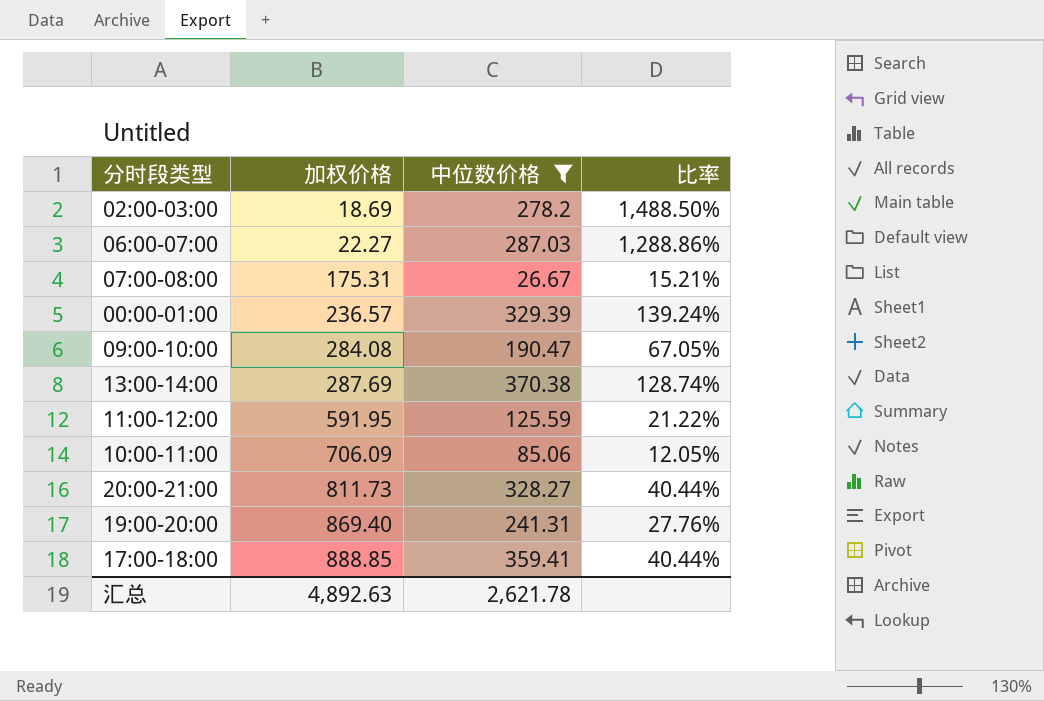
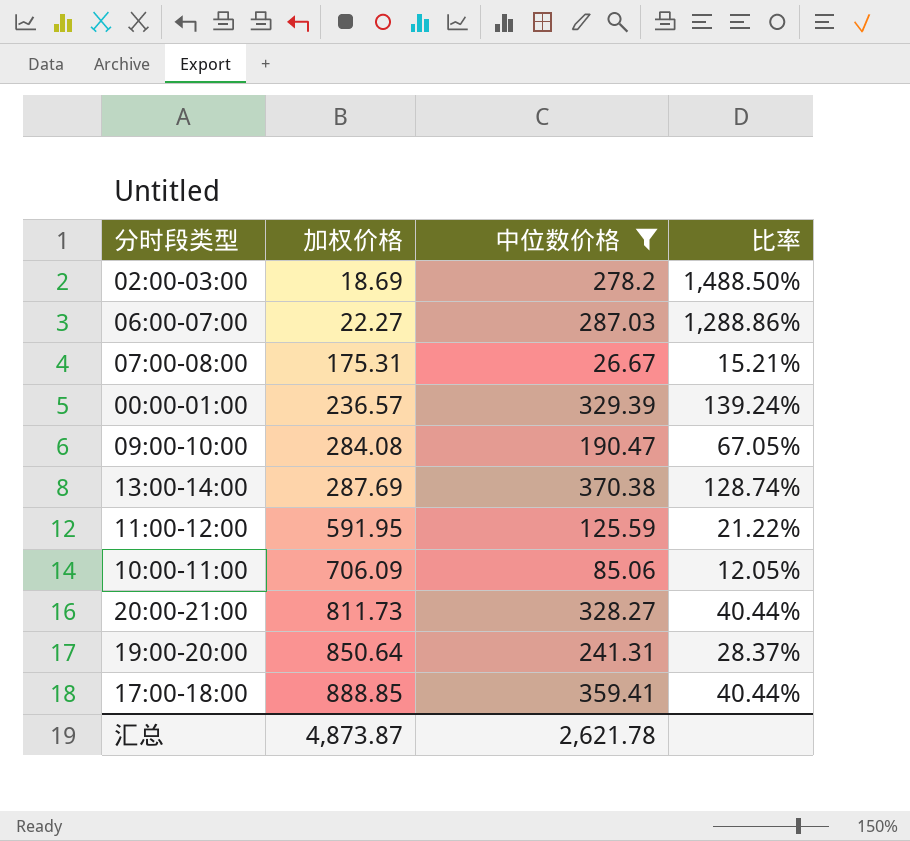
19:00-20:00 | 加权价格: 869.40 -> 850.64
19:00-20:00 | 比率: 27.76% -> 28.37%
汇总 | 加权价格: 4,892.63 -> 4,873.87

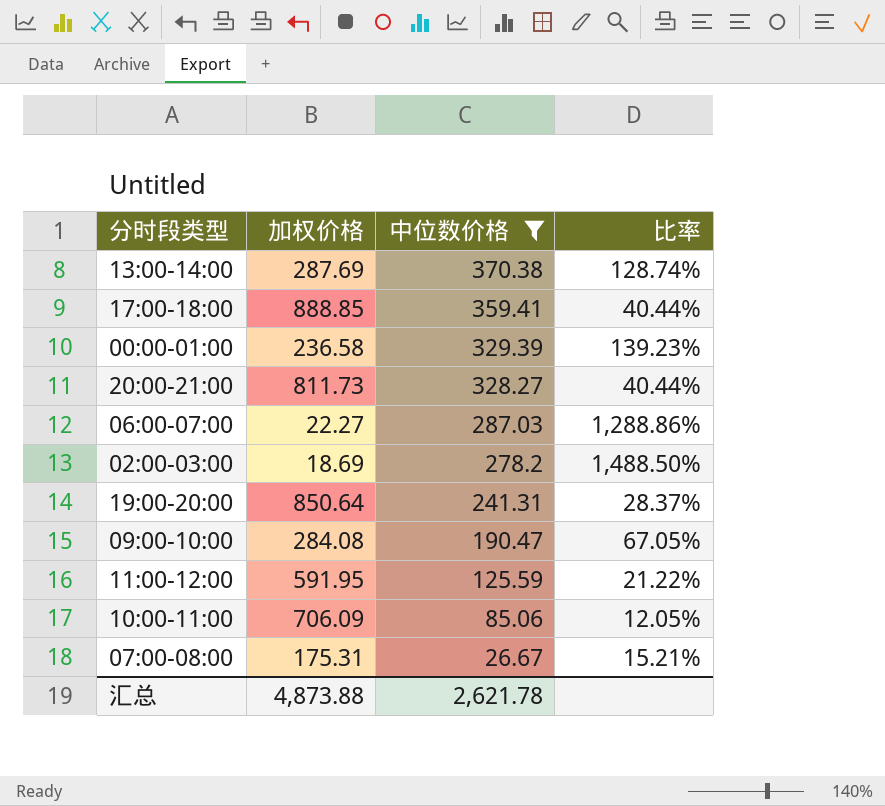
row order: 加权价格 ascending -> 中位数价格 descending
00:00-01:00 | 加权价格: 236.57 -> 236.58
00:00-01:00 | 比率: 139.24% -> 139.23%
汇总 | 加权价格: 4,873.87 -> 4,873.88

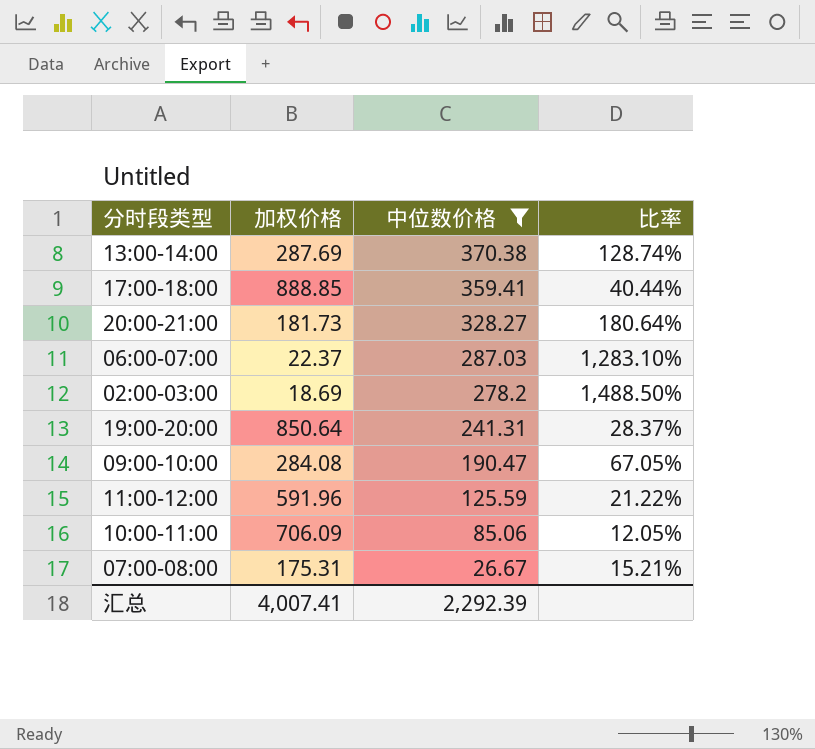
row 00:00-01:00: 236.58 | 329.39 | 139.23% -> none
20:00-21:00 | 加权价格: 811.73 -> 181.73
20:00-21:00 | 比率: 40.44% -> 180.64%
06:00-07:00 | 加权价格: 22.27 -> 22.37
06:00-07:00 | 比率: 1,288.86% -> 1,283.10%
11:00-12:00 | 加权价格: 591.95 -> 591.96
汇总 | 加权价格: 4,873.88 -> 4,007.41
汇总 | 中位数价格: 2,621.78 -> 2,292.39

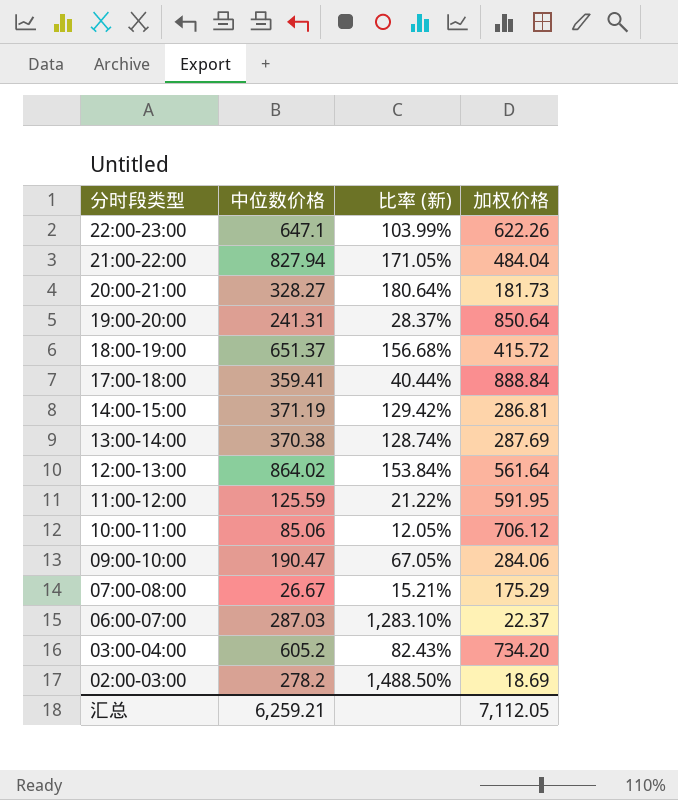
filter: 中位数价格 <= 370.38 -> none
row order: 中位数价格 descending -> 分时段类型 descending
column name: 比率 -> 比率 (新)
column 加权价格 | position: 2 -> 4
17:00-18:00 | 加权价格: 888.85 -> 888.84
11:00-12:00 | 加权价格: 591.96 -> 591.95
10:00-11:00 | 加权价格: 706.09 -> 706.12
09:00-10:00 | 加权价格: 284.08 -> 284.06
07:00-08:00 | 加权价格: 175.31 -> 175.29
汇总 | 中位数价格: 2,292.39 -> 6,259.21
汇总 | 加权价格: 4,007.41 -> 7,112.05

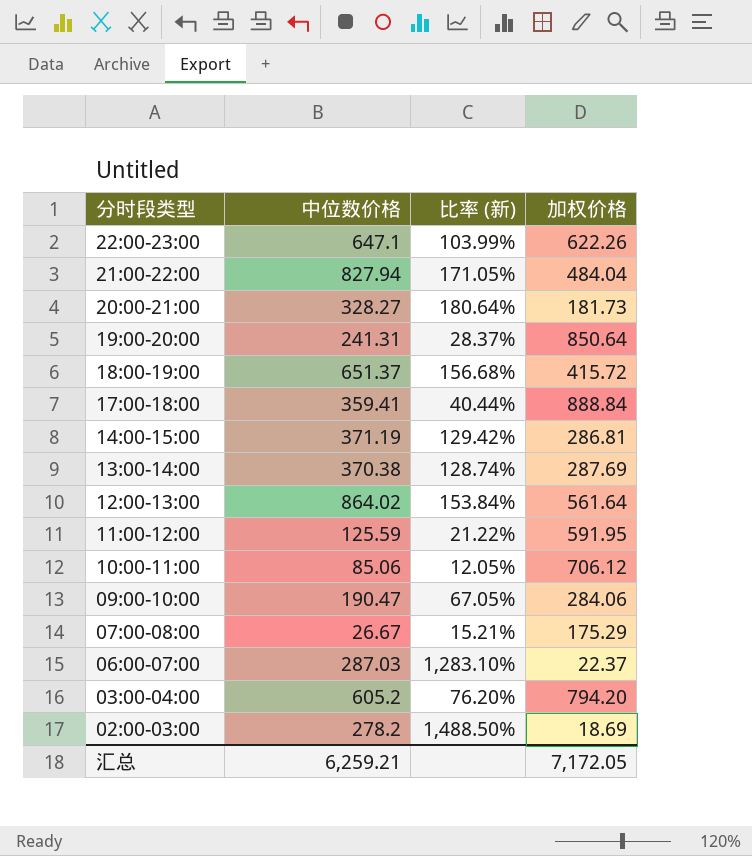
03:00-04:00 | 比率 (新): 82.43% -> 76.20%
03:00-04:00 | 加权价格: 734.20 -> 794.20
汇总 | 加权价格: 7,112.05 -> 7,172.05

